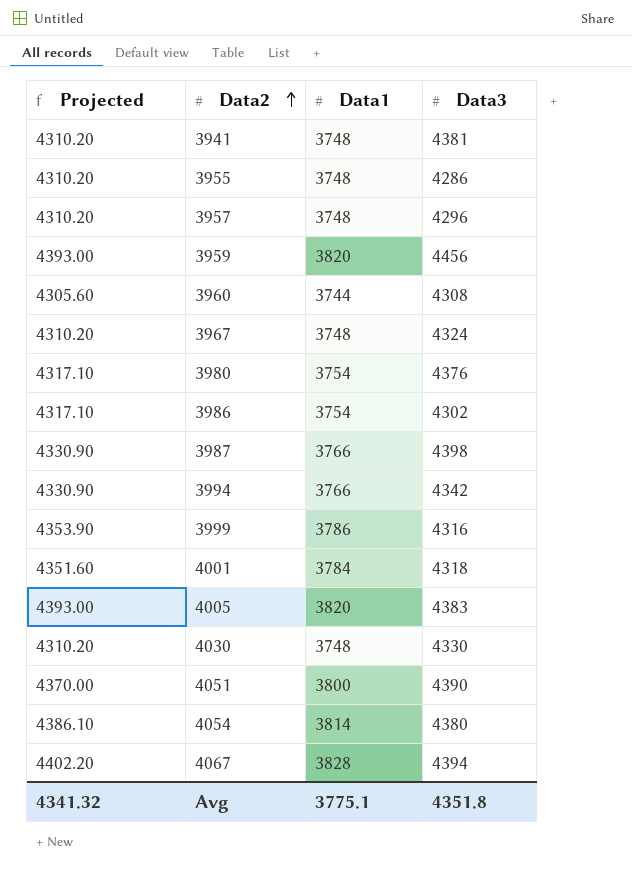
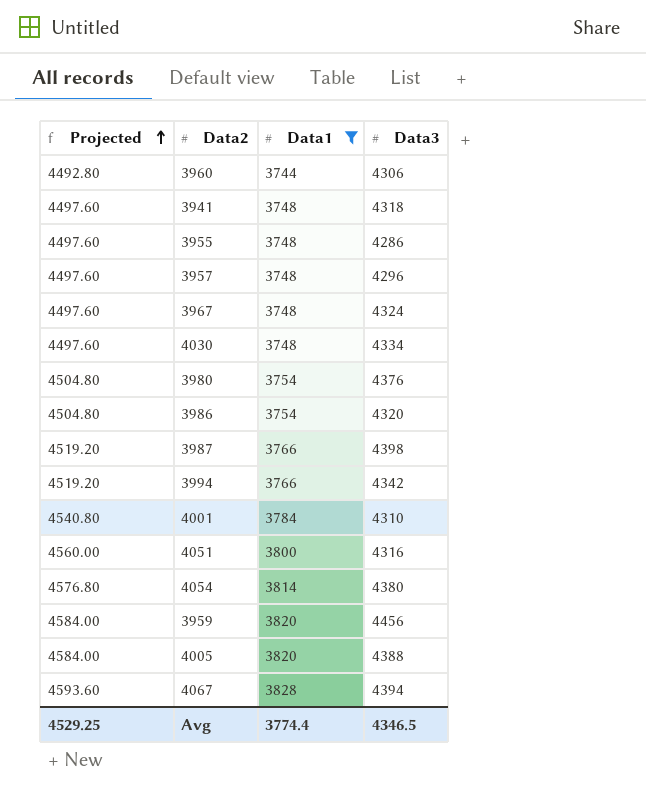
filter: none -> Data1 != 3786
row order: Data2 ascending -> Projected ascending
column Projected | formula: [Data1] * 1.15 -> [Data1] * 1.2
3960 | Data3: 4308 -> 4306
3941 | Data3: 4381 -> 4318
4030 | Data3: 4330 -> 4334
3986 | Data3: 4302 -> 4320
4001 | Data3: 4318 -> 4310
4051 | Data3: 4390 -> 4316
4005 | Data3: 4383 -> 4388
Avg | Projected: 4341.32 -> 4529.25
Avg | Data1: 3775.1 -> 3774.4
Avg | Data3: 4351.8 -> 4346.5

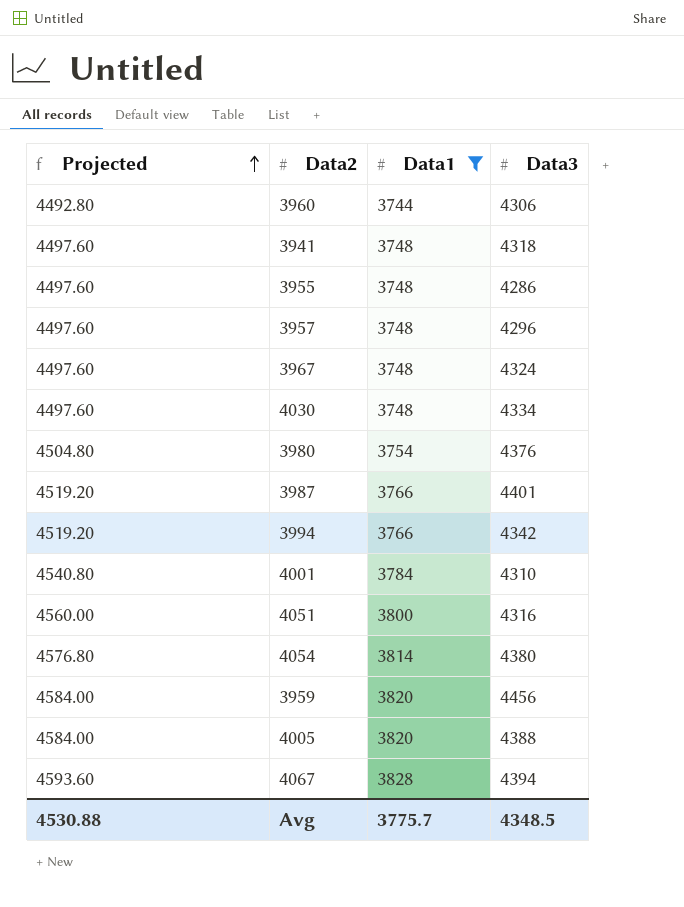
row 3986: 4504.80 | 3754 | 4320 -> none
3987 | Data3: 4398 -> 4401
Avg | Projected: 4529.25 -> 4530.88
Avg | Data1: 3774.4 -> 3775.7
Avg | Data3: 4346.5 -> 4348.5

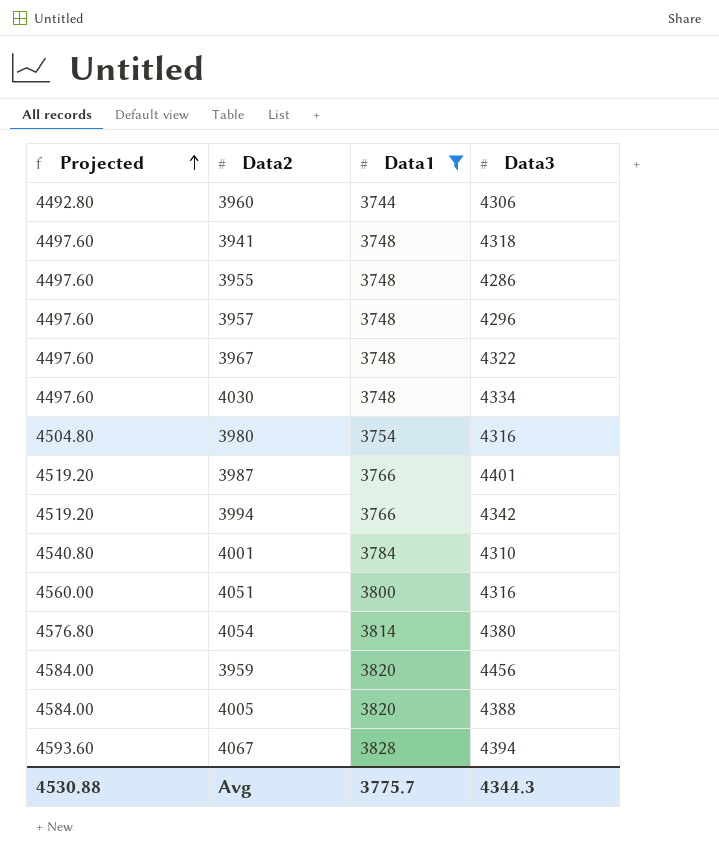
3967 | Data3: 4324 -> 4322
3980 | Data3: 4376 -> 4316
Avg | Data3: 4348.5 -> 4344.3

